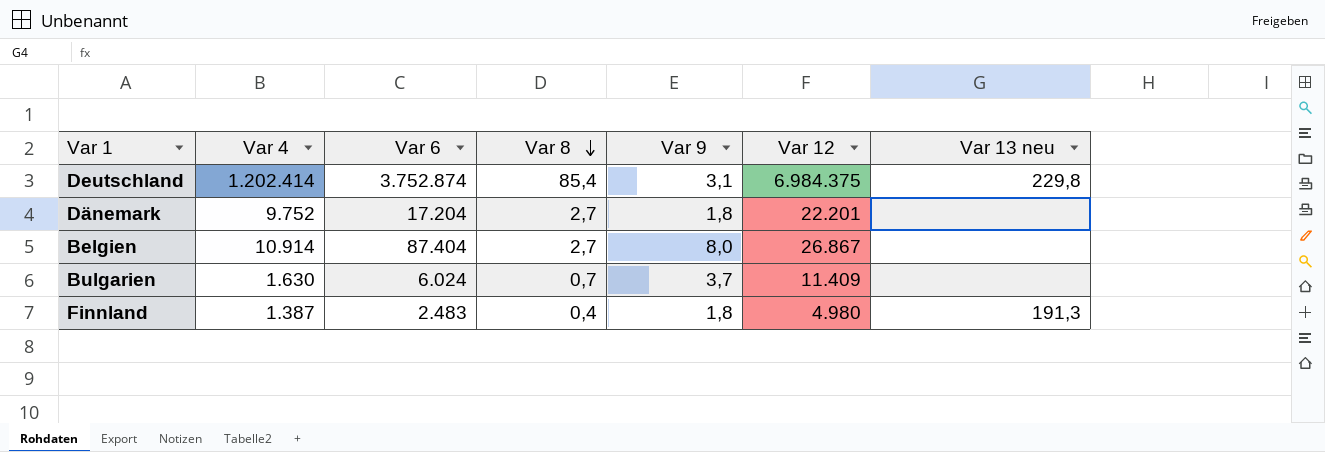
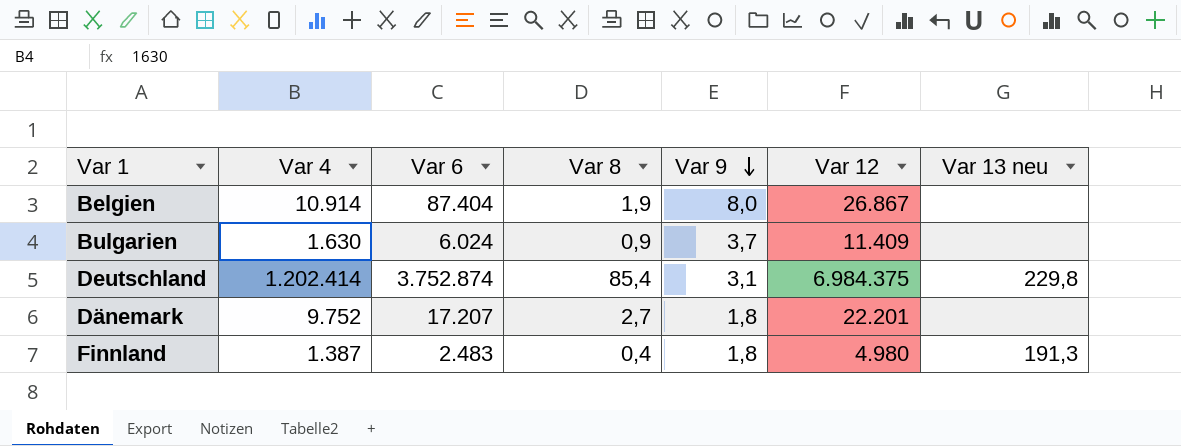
row order: Var 8 descending -> Var 9 descending
Belgien | Var 8: 2,7 -> 1,9
Bulgarien | Var 8: 0,7 -> 0,9
Dänemark | Var 6: 17.204 -> 17.207

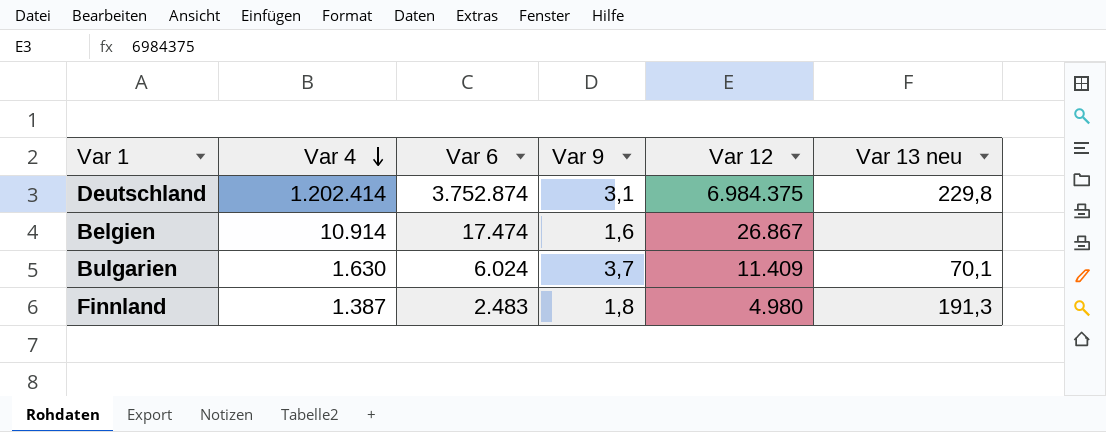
row order: Var 9 descending -> Var 4 descending
column Var 8 | position: 4 -> none
row Dänemark: 9.752 | 17.207 | 2,7 | 1,8 | 22.201 | none -> none
Belgien | Var 6: 87.404 -> 17.474
Belgien | Var 9: 8,0 -> 1,6
Bulgarien | Var 13 neu: none -> 70,1

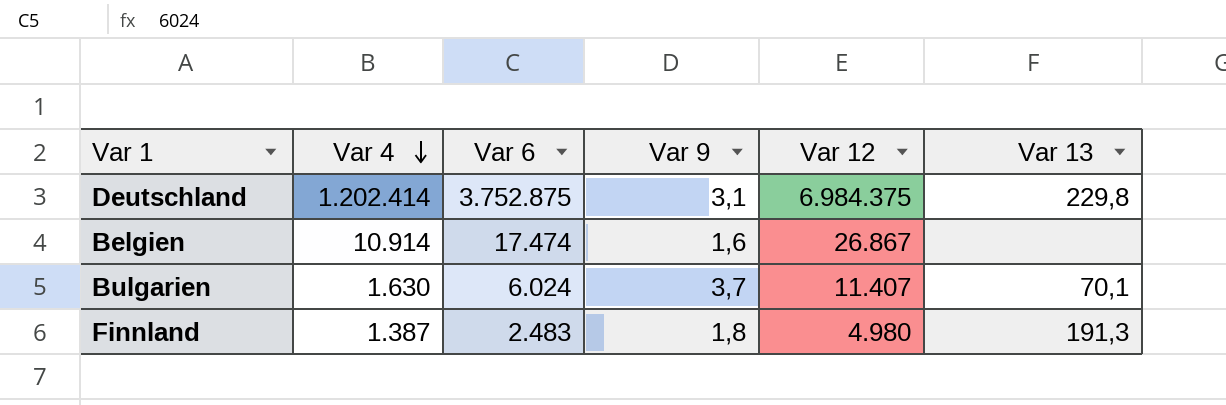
column name: Var 13 neu -> Var 13
Deutschland | Var 6: 3.752.874 -> 3.752.875
Bulgarien | Var 12: 11.409 -> 11.407

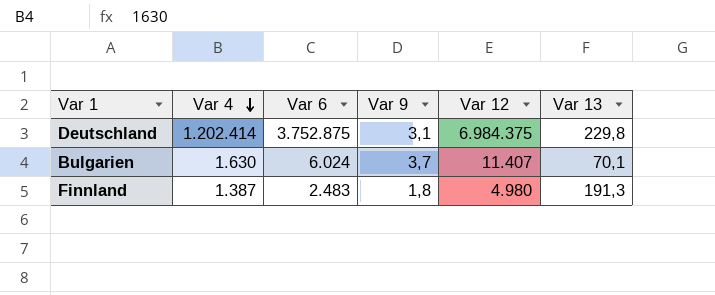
row Belgien: 10.914 | 17.474 | 1,6 | 26.867 | none -> none

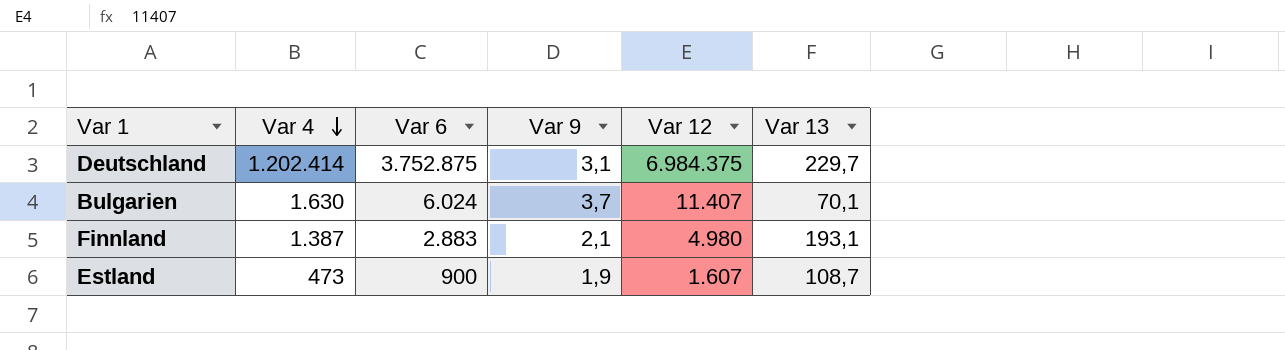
Deutschland | Var 13: 229,8 -> 229,7
Finnland | Var 6: 2.483 -> 2.883
Finnland | Var 9: 1,8 -> 2,1
Finnland | Var 13: 191,3 -> 193,1
row Estland: none -> 473 | 900 | 1,9 | 1.607 | 108,7

